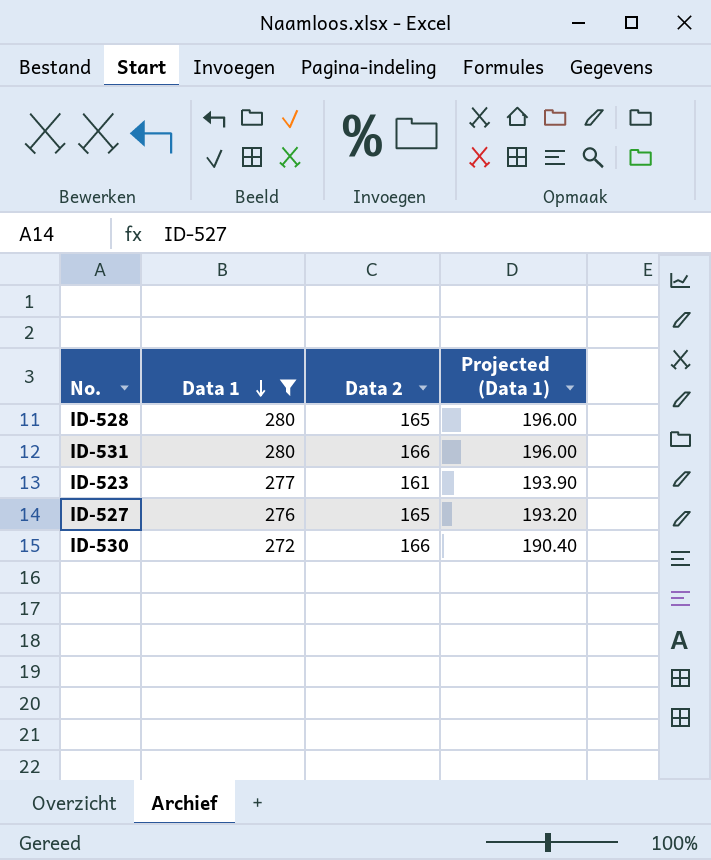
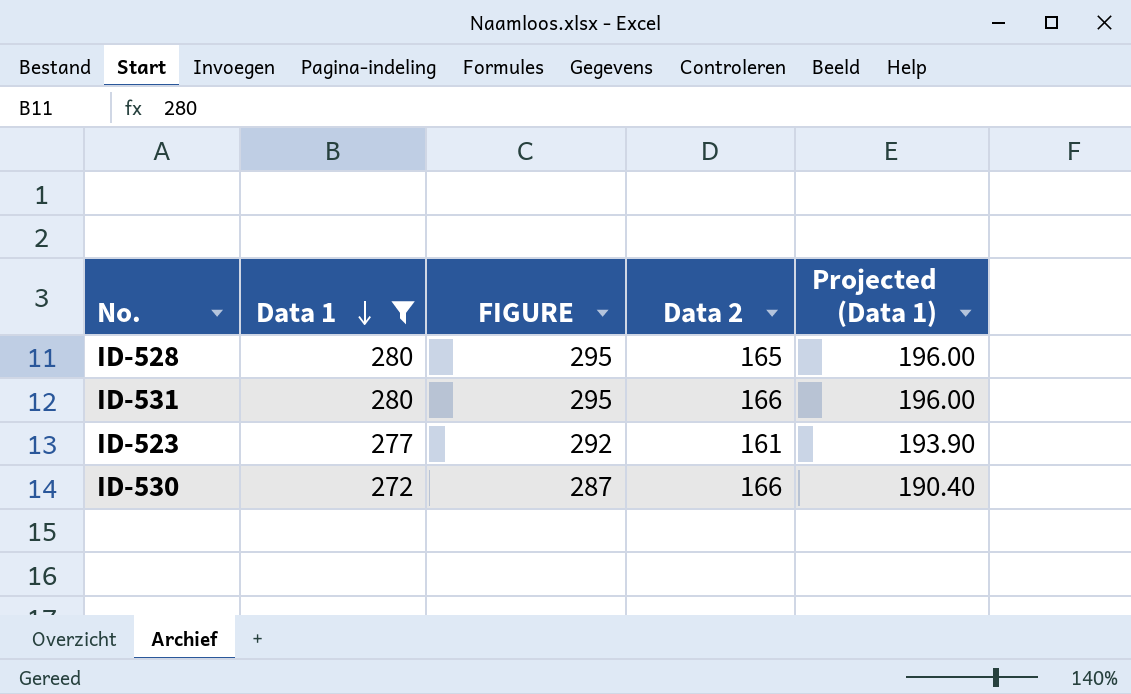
column FIGURE | formula: none -> [Data 1] + 15
row ID-527: 276 | 165 | 193.20 -> none

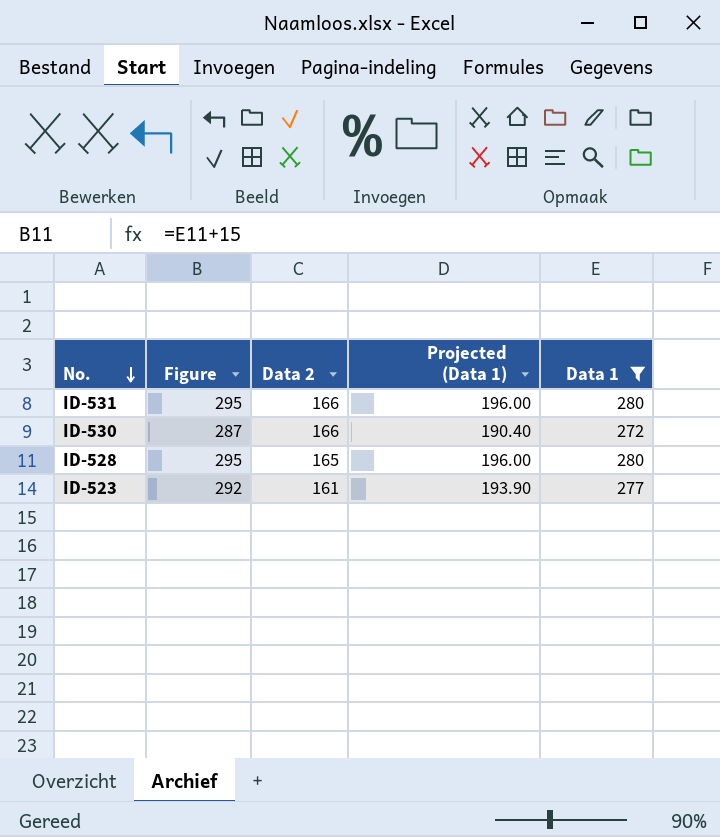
row order: Data 1 descending -> No. descending
column name: FIGURE -> Figure
column Data 1 | position: 2 -> 5

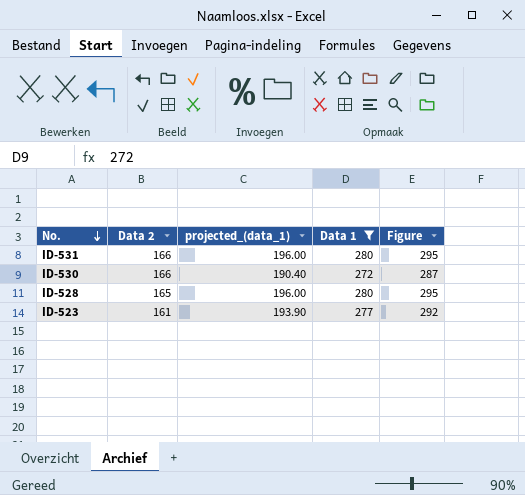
column name: Projected (Data 1) -> projected_(data_1)
column Figure | position: 2 -> 5

